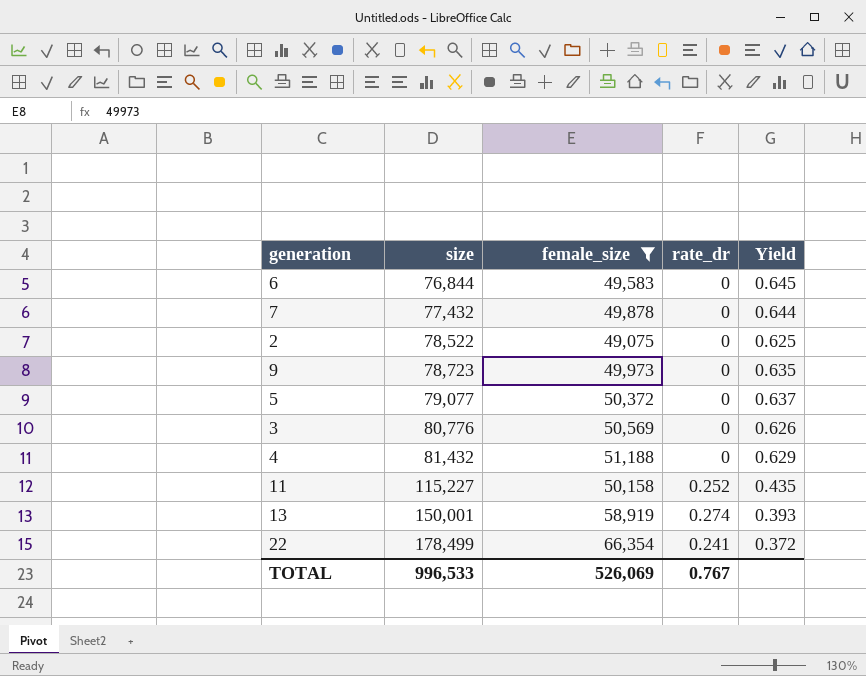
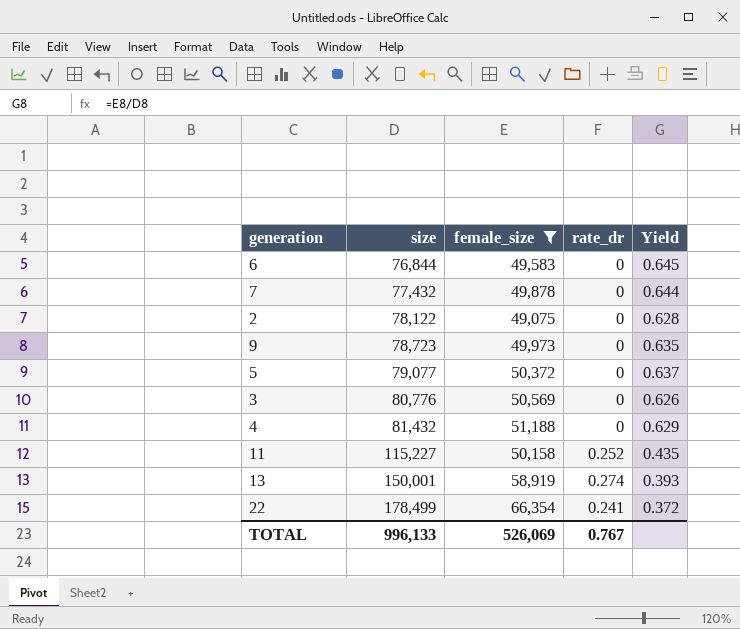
2 | size: 78,522 -> 78,122
2 | Yield: 0.625 -> 0.628
TOTAL | size: 996,533 -> 996,133

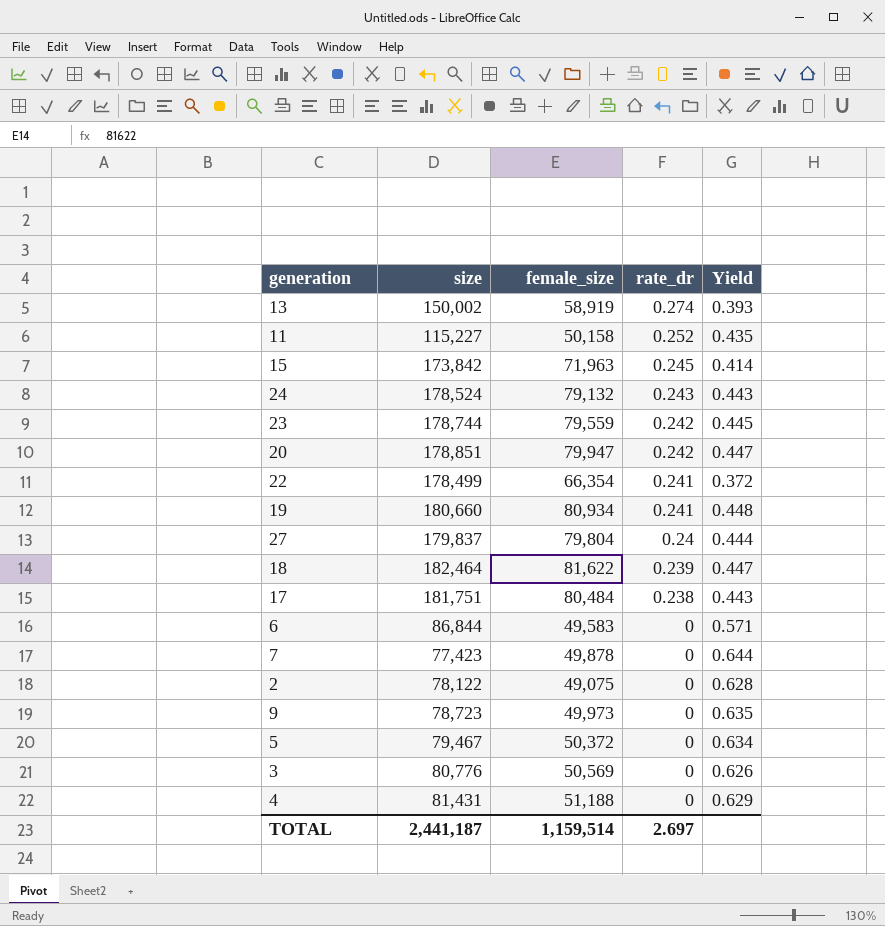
filter: female_size <= 66,354 -> none
row order: size ascending -> rate_dr descending
13 | size: 150,001 -> 150,002
6 | size: 76,844 -> 86,844
6 | Yield: 0.645 -> 0.571
7 | size: 77,432 -> 77,423
5 | size: 79,077 -> 79,467
5 | Yield: 0.637 -> 0.634
4 | size: 81,432 -> 81,431
TOTAL | size: 996,133 -> 2,441,187
TOTAL | female_size: 526,069 -> 1,159,514
TOTAL | rate_dr: 0.767 -> 2.697

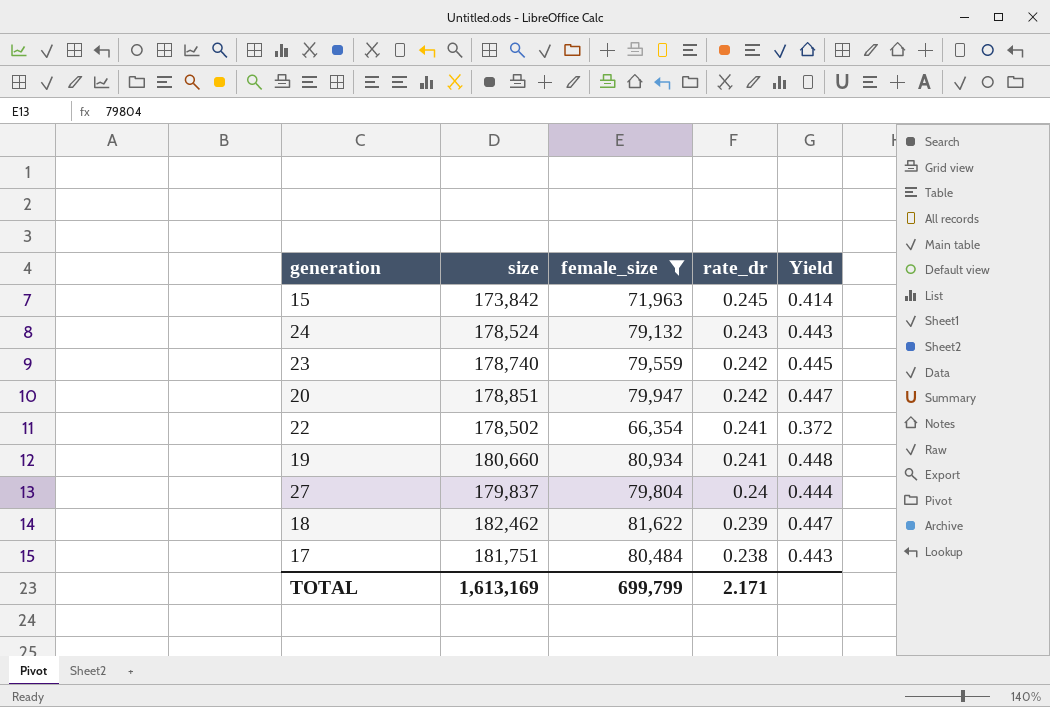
filter: none -> female_size >= 66,354
23 | size: 178,744 -> 178,740
22 | size: 178,499 -> 178,502
18 | size: 182,464 -> 182,462
TOTAL | size: 2,441,187 -> 1,613,169
TOTAL | female_size: 1,159,514 -> 699,799
TOTAL | rate_dr: 2.697 -> 2.171

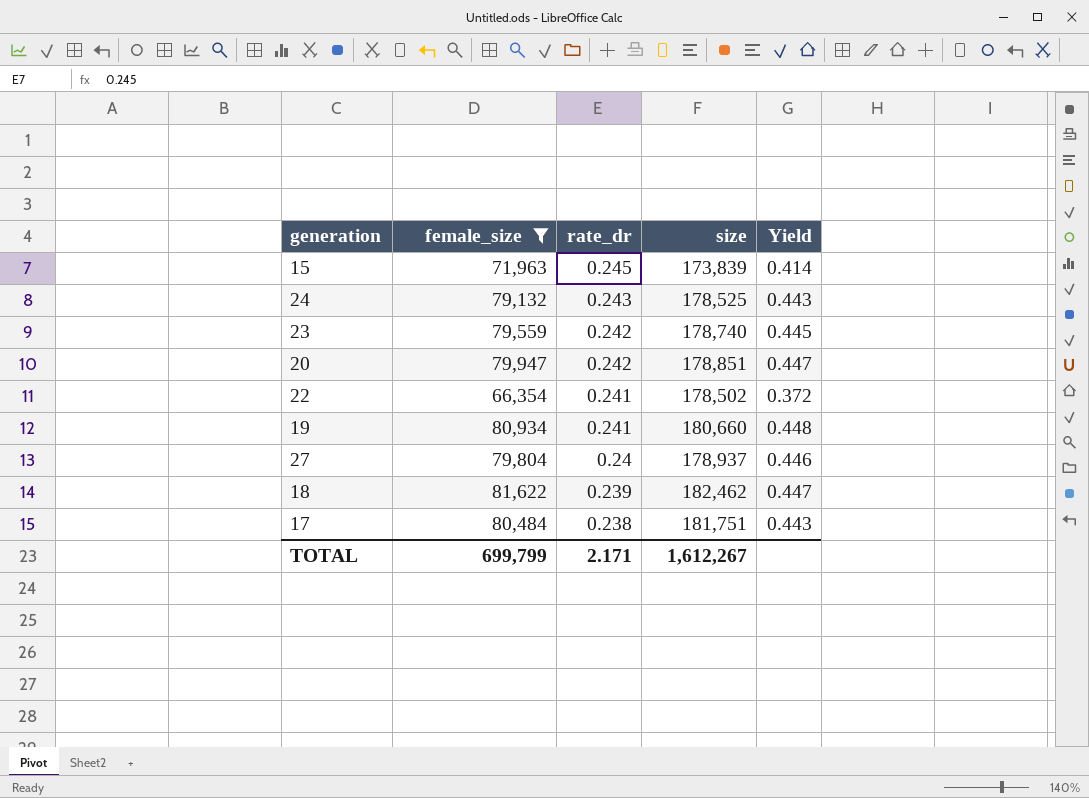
column size | position: 2 -> 4
15 | size: 173,842 -> 173,839
24 | size: 178,524 -> 178,525
27 | size: 179,837 -> 178,937
27 | Yield: 0.444 -> 0.446
TOTAL | size: 1,613,169 -> 1,612,267

